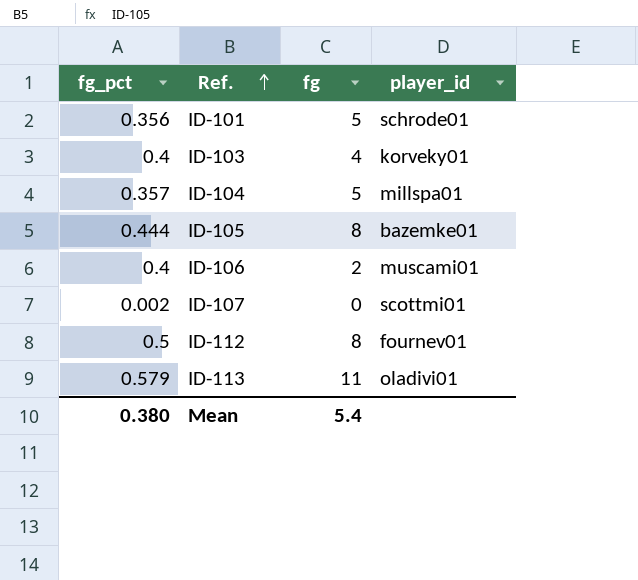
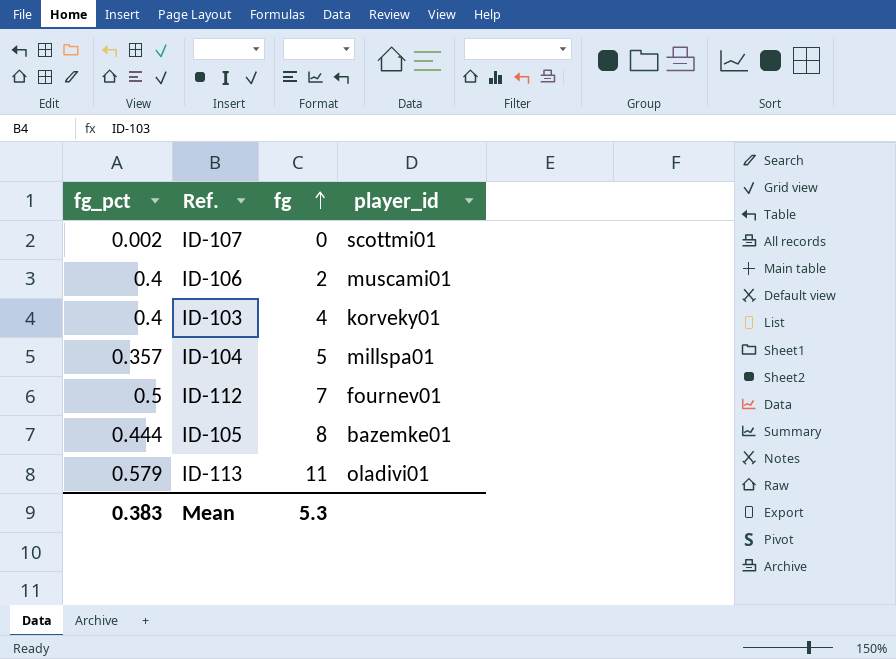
row order: Ref. ascending -> fg ascending
row ID-101: 0.356 | 5 | schrode01 -> none
ID-112 | fg: 8 -> 7
Mean | fg_pct: 0.380 -> 0.383
Mean | fg: 5.4 -> 5.3

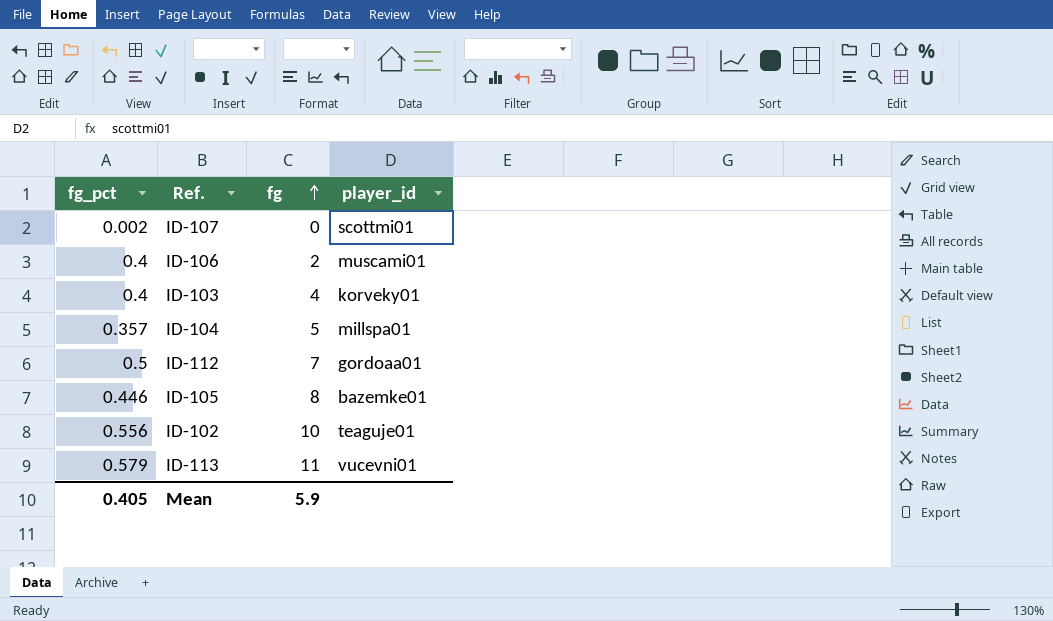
ID-112 | player_id: fournev01 -> gordoaa01
ID-105 | fg_pct: 0.444 -> 0.446
row ID-102: none -> 0.556 | 10 | teaguje01
ID-113 | player_id: oladivi01 -> vucevni01
Mean | fg_pct: 0.383 -> 0.405
Mean | fg: 5.3 -> 5.9

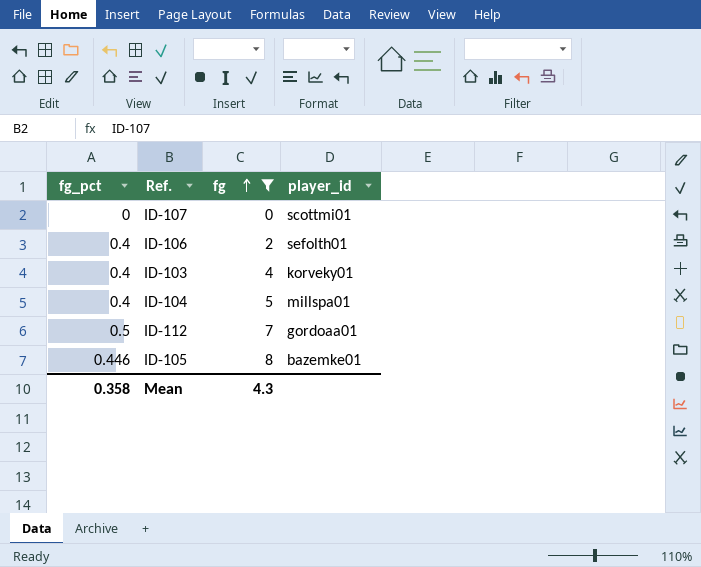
filter: none -> fg <= 8
ID-107 | fg_pct: 0.002 -> 0
ID-106 | player_id: muscami01 -> sefolth01
ID-104 | fg_pct: 0.357 -> 0.4
Mean | fg_pct: 0.405 -> 0.358
Mean | fg: 5.9 -> 4.3

